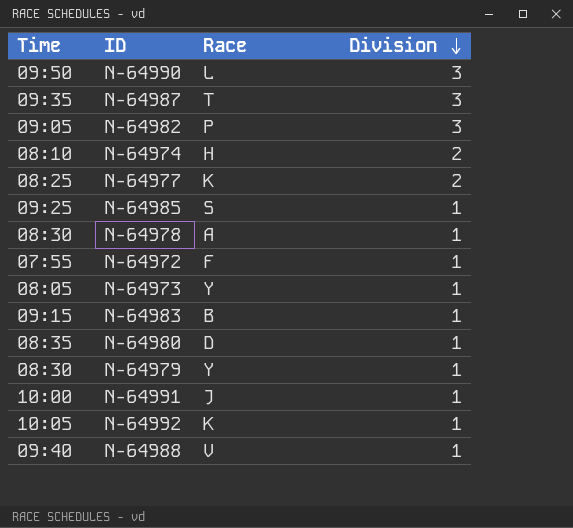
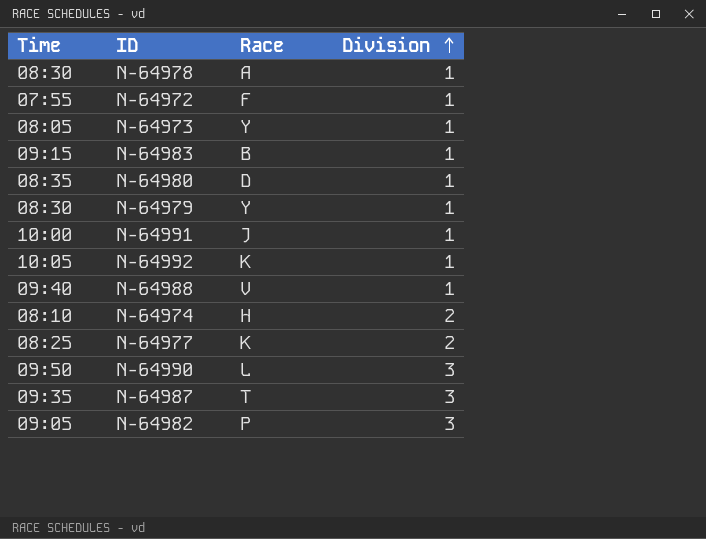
row order: Division descending -> Division ascending
row N-64985: 09:25 | S | 1 -> none

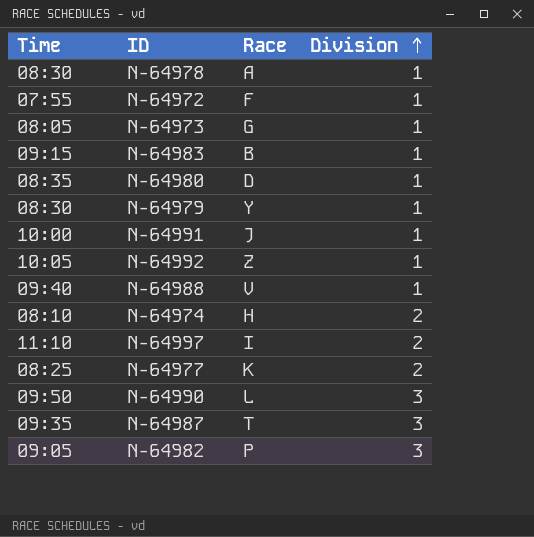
N-64973 | Race: Y -> G
N-64992 | Race: K -> Z
row N-64997: none -> 11:10 | I | 2

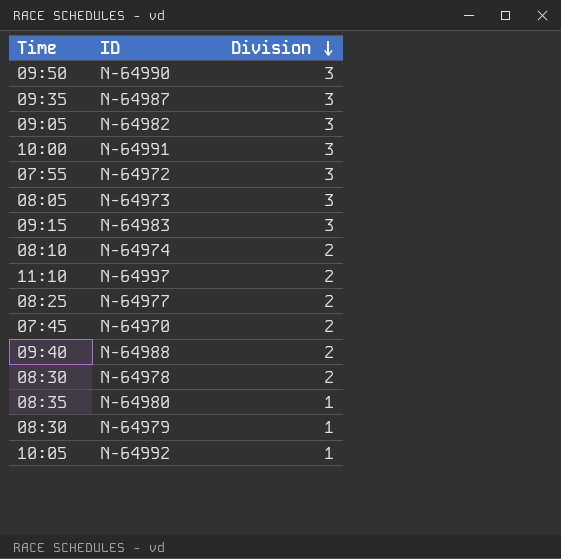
row order: Division ascending -> Division descending
column Race | position: 3 -> none
N-64991 | Division: 1 -> 3
N-64972 | Division: 1 -> 3
N-64973 | Division: 1 -> 3
N-64983 | Division: 1 -> 3
row N-64970: none -> 07:45 | 2
N-64988 | Division: 1 -> 2
N-64978 | Division: 1 -> 2

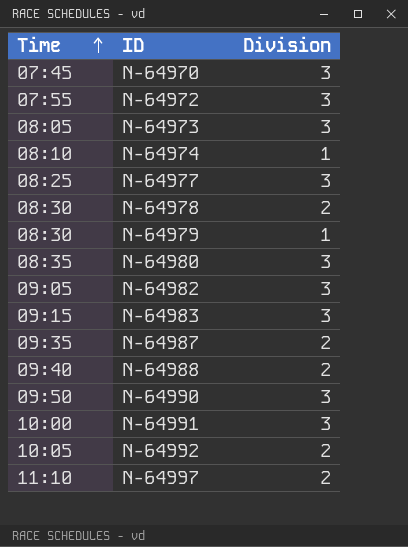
row order: Division descending -> Time ascending
N-64970 | Division: 2 -> 3
N-64974 | Division: 2 -> 1
N-64977 | Division: 2 -> 3
N-64980 | Division: 1 -> 3
N-64987 | Division: 3 -> 2
N-64992 | Division: 1 -> 2

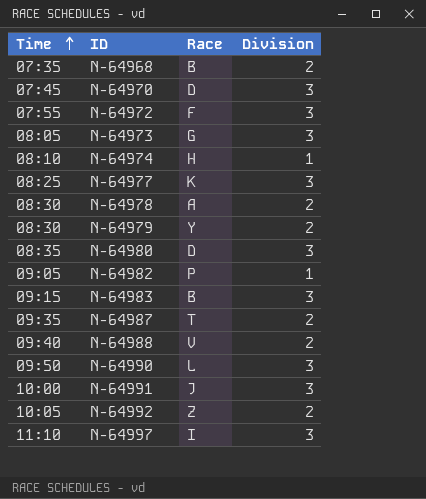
column Race | position: none -> 3
row N-64968: none -> 07:35 | B | 2
N-64979 | Division: 1 -> 2
N-64982 | Division: 3 -> 1
N-64997 | Division: 2 -> 3

